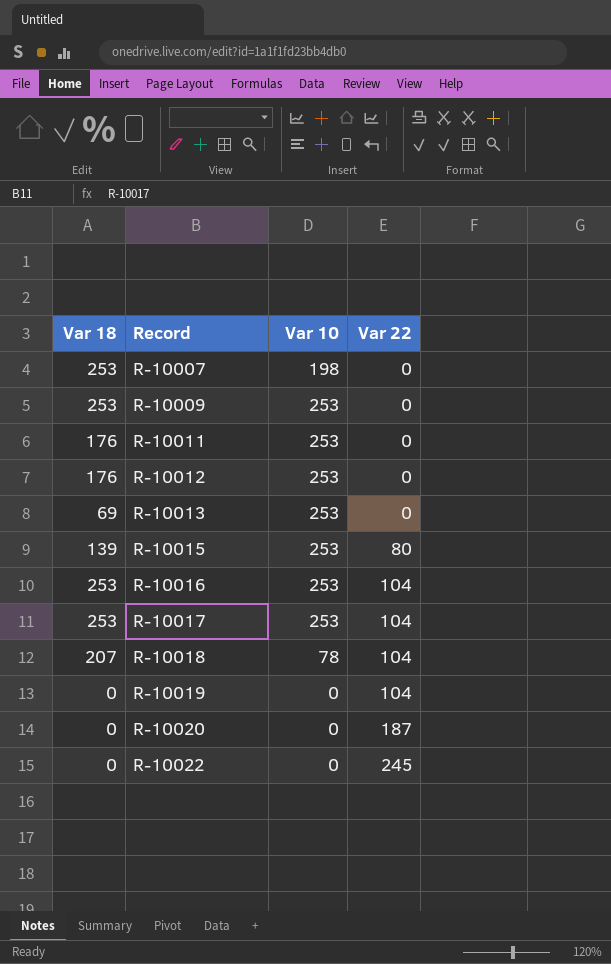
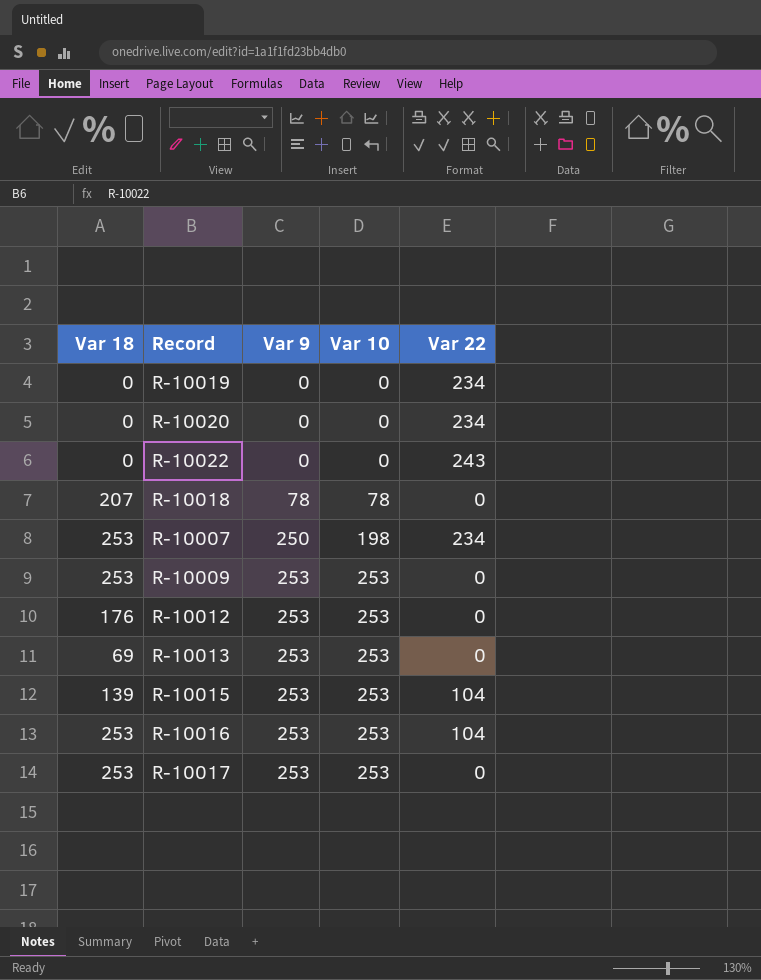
row order: Record ascending -> Var 9 ascending
column Var 9 | position: none -> 3
row R-10011: 176 | 253 | 0 -> none
R-10019 | Var 22: 104 -> 234
R-10020 | Var 22: 187 -> 234
R-10022 | Var 22: 245 -> 243
R-10018 | Var 22: 104 -> 0
R-10007 | Var 22: 0 -> 234
R-10015 | Var 22: 80 -> 104
R-10017 | Var 22: 104 -> 0

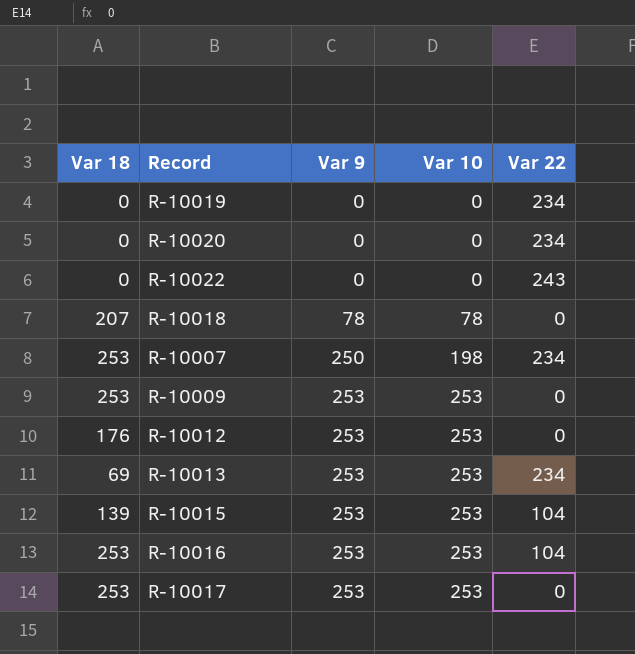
R-10013 | Var 22: 0 -> 234

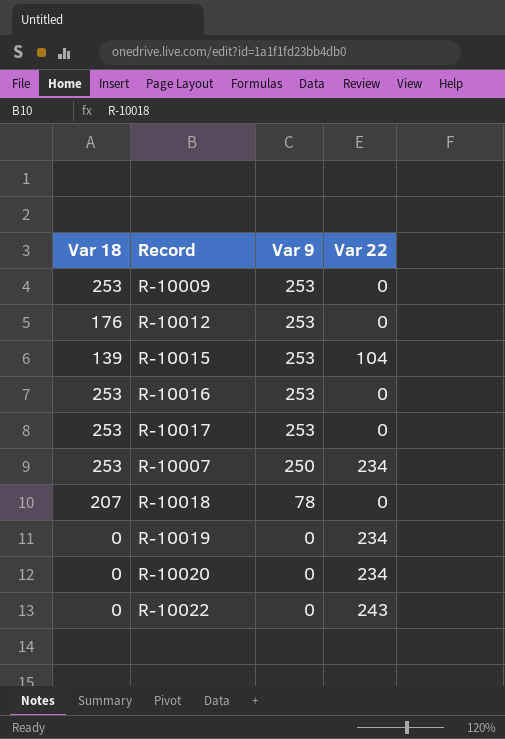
row order: Var 9 ascending -> Var 9 descending
column Var 10 | position: 4 -> none
row R-10013: 69 | 253 | 253 | 234 -> none
R-10016 | Var 22: 104 -> 0

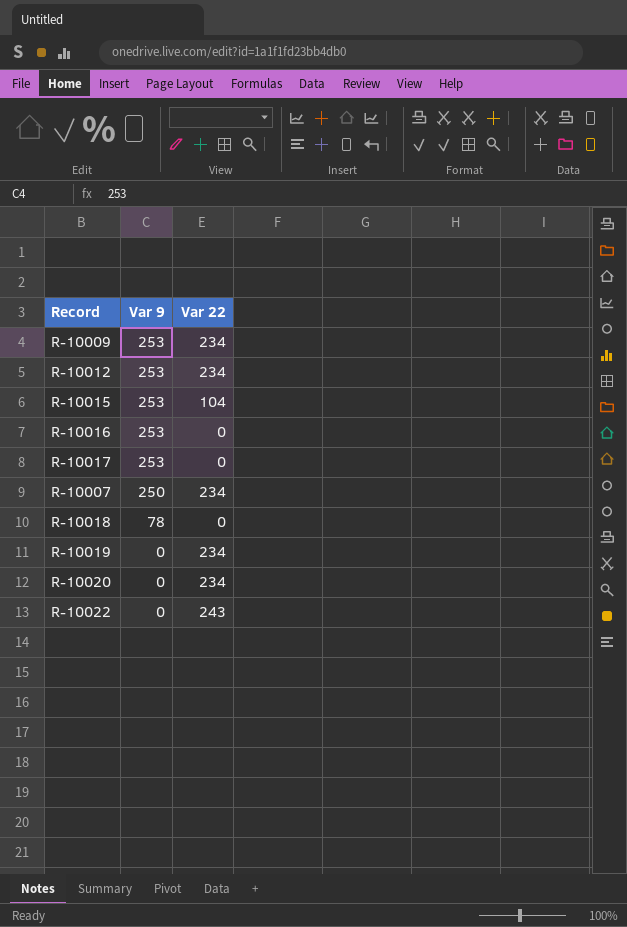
column Var 18 | position: 1 -> none
R-10009 | Var 22: 0 -> 234
R-10012 | Var 22: 0 -> 234

